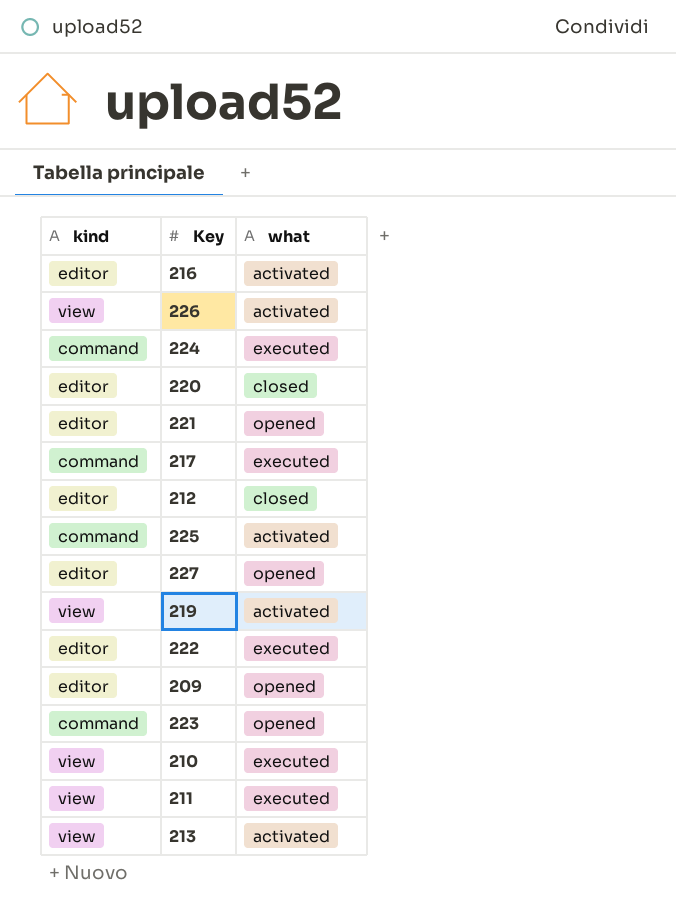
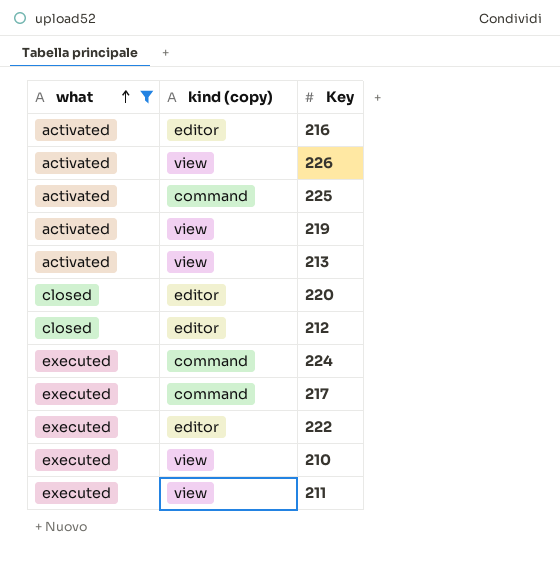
filter: none -> what != opened
row order: none -> what ascending
column what | position: 3 -> 1
column name: kind -> kind (copy)

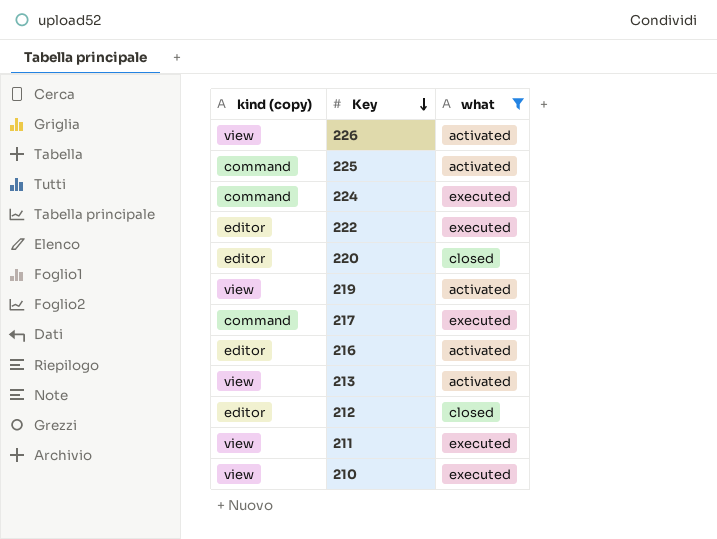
row order: what ascending -> Key descending
column what | position: 1 -> 3

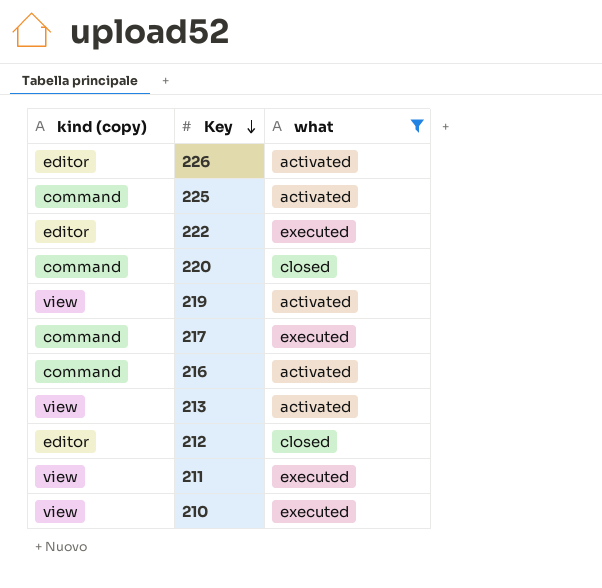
row 224: command | executed -> none
226 | kind (copy): view -> editor
220 | kind (copy): editor -> command
216 | kind (copy): editor -> command

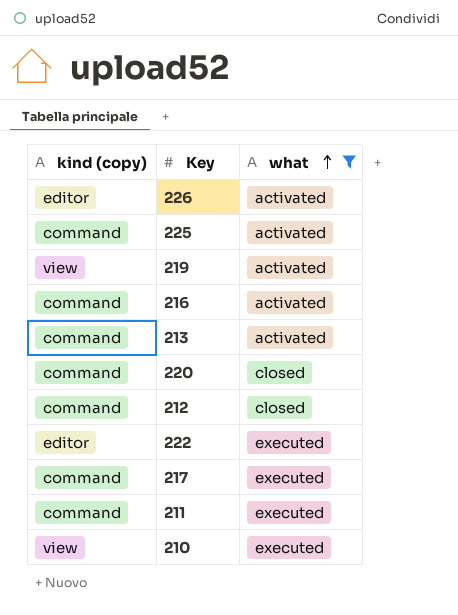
row order: Key descending -> what ascending
213 | kind (copy): view -> command
212 | kind (copy): editor -> command
211 | kind (copy): view -> command

